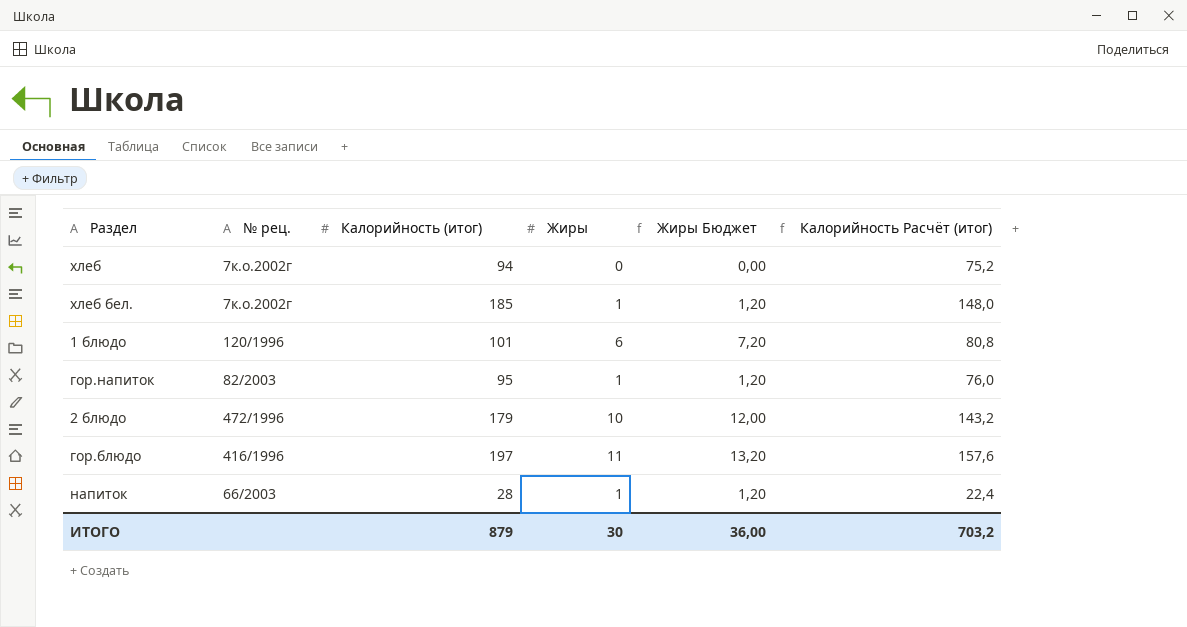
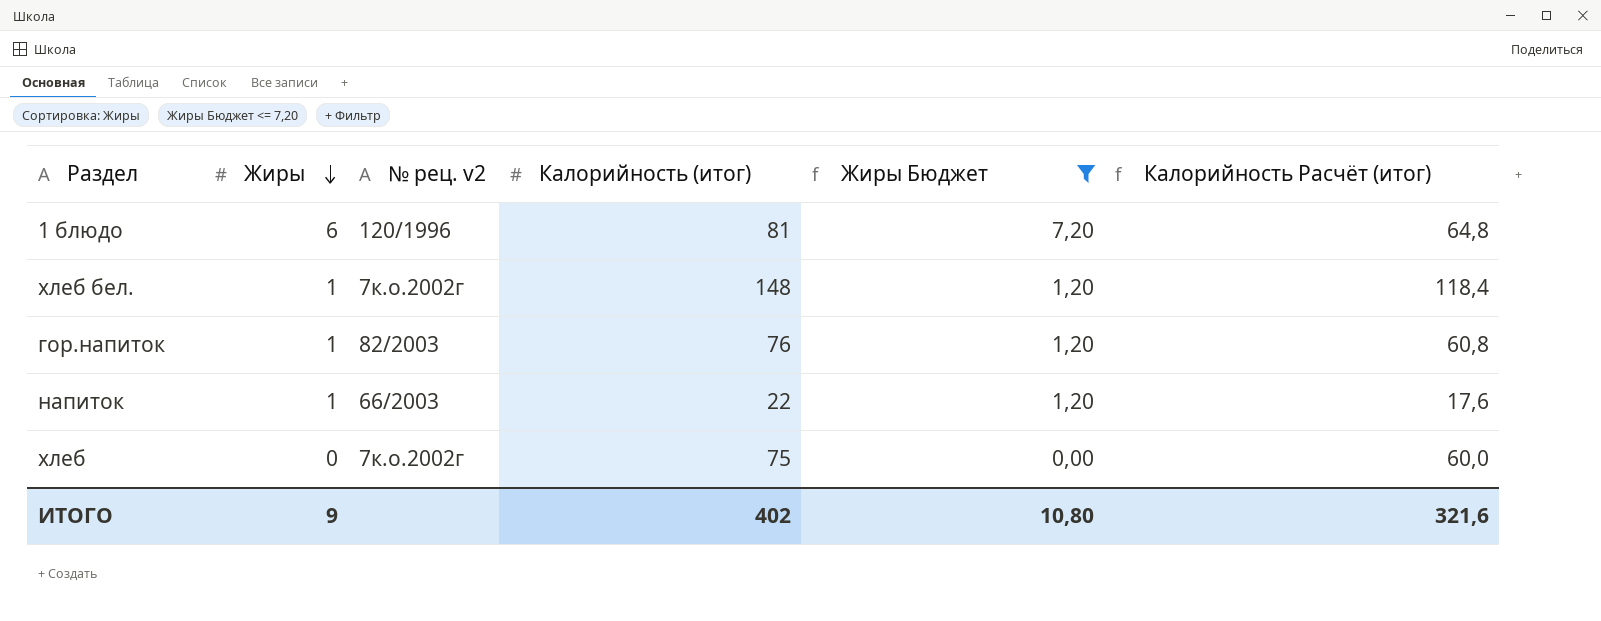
filter: none -> Жиры Бюджет <= 7,20
row order: none -> Жиры descending
column Жиры | position: 4 -> 2
column name: № рец. -> № рец. v2
1 блюдо | Калорийность (итог): 101 -> 81
1 блюдо | Калорийность Расчёт (итог): 80,8 -> 64,8
хлеб бел. | Калорийность (итог): 185 -> 148
хлеб бел. | Калорийность Расчёт (итог): 148,0 -> 118,4
гор.напиток | Калорийность (итог): 95 -> 76
гор.напиток | Калорийность Расчёт (итог): 76,0 -> 60,8
напиток | Калорийность (итог): 28 -> 22
напиток | Калорийность Расчёт (итог): 22,4 -> 17,6
хлеб | Калорийность (итог): 94 -> 75
хлеб | Калорийность Расчёт (итог): 75,2 -> 60,0
ИТОГО | Жиры: 30 -> 9
ИТОГО | Калорийность (итог): 879 -> 402
ИТОГО | Жиры Бюджет: 36,00 -> 10,80
ИТОГО | Калорийность Расчёт (итог): 703,2 -> 321,6

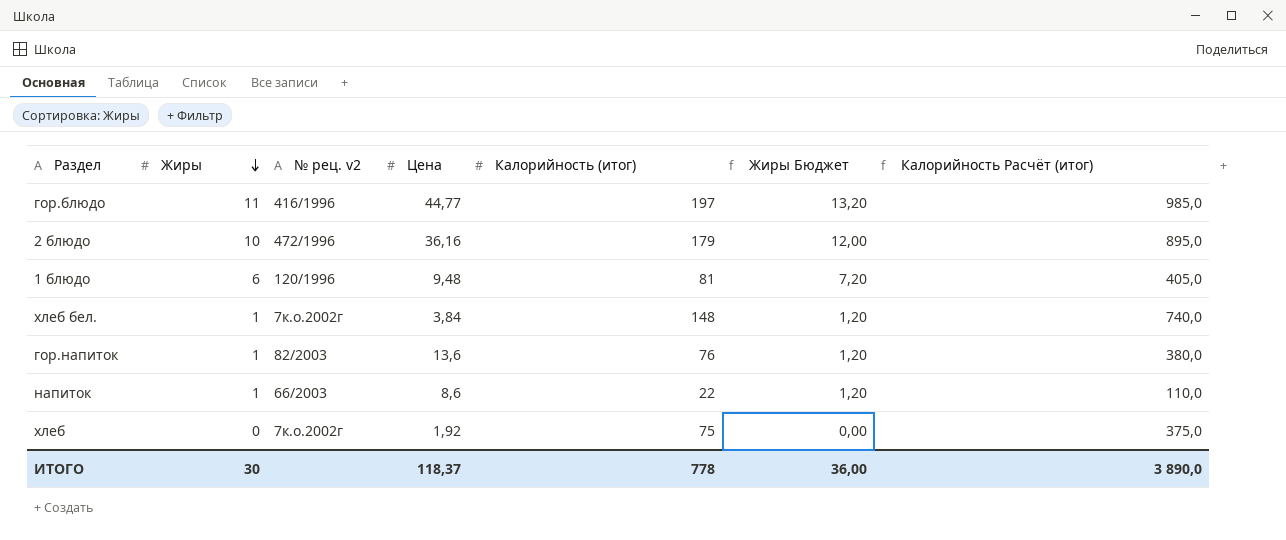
filter: Жиры Бюджет <= 7,20 -> none
column Цена | position: none -> 4
column Калорийность Расчёт (итог) | formula: [Калорийность (итог)] * 0,8 -> [Калорийность (итог)] * 5
ИТОГО | Жиры: 9 -> 30
ИТОГО | Калорийность (итог): 402 -> 778
ИТОГО | Жиры Бюджет: 10,80 -> 36,00
ИТОГО | Калорийность Расчёт (итог): 321,6 -> 3 890,0

